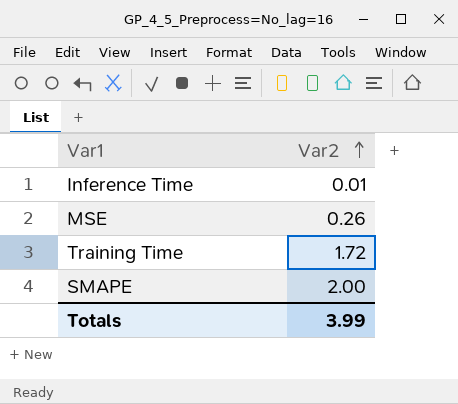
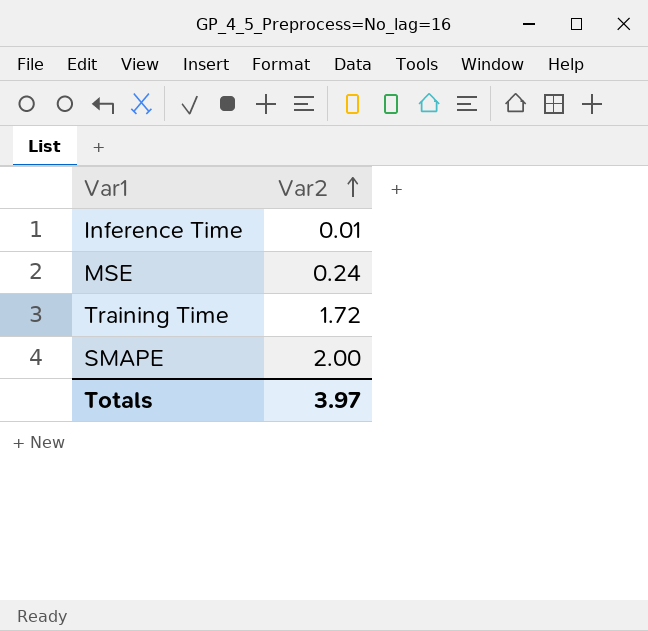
MSE | Var2: 0.26 -> 0.24
Totals | Var2: 3.99 -> 3.97

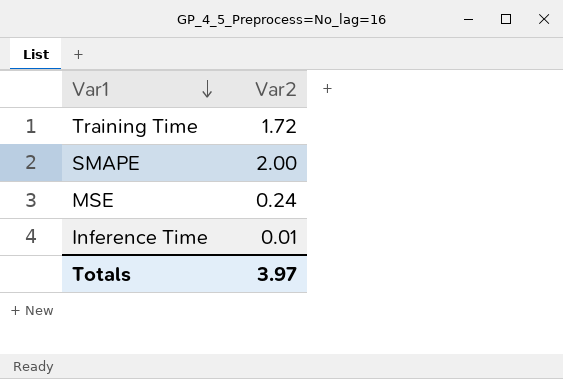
row order: Var2 ascending -> Var1 descending

